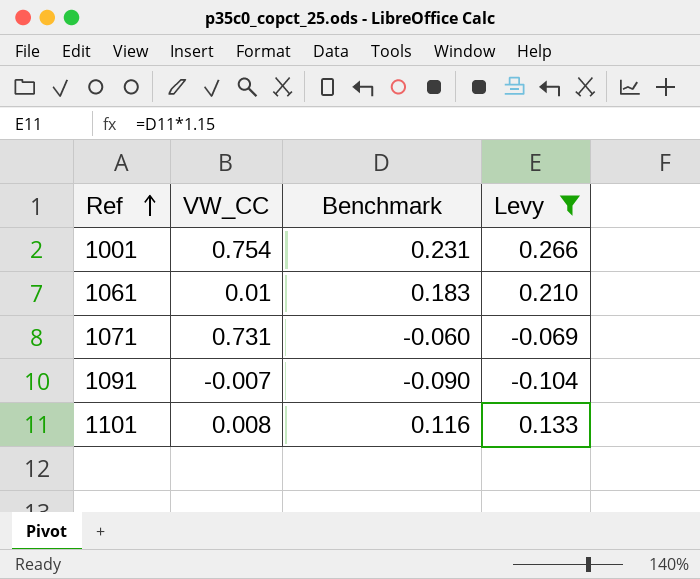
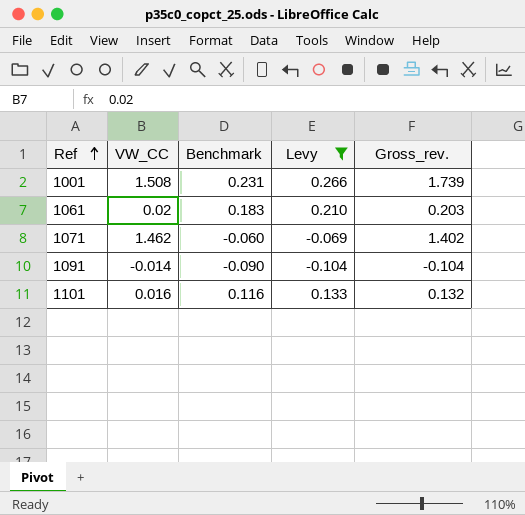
column Gross_rev. | formula: none -> [VW_CC] + [Benchmark]
1001 | VW_CC: 0.754 -> 1.508
1061 | VW_CC: 0.01 -> 0.02
1071 | VW_CC: 0.731 -> 1.462
1091 | VW_CC: -0.007 -> -0.014
1101 | VW_CC: 0.008 -> 0.016

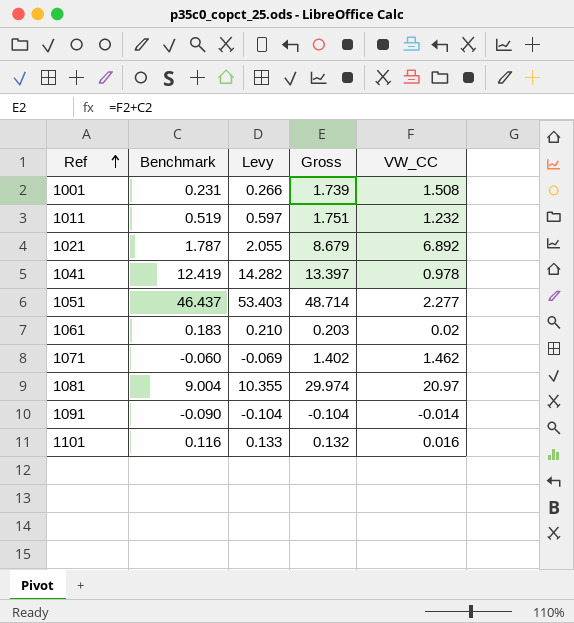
filter: Levy <= 0.266 -> none
column name: Gross_rev. -> Gross
column VW_CC | position: 2 -> 5

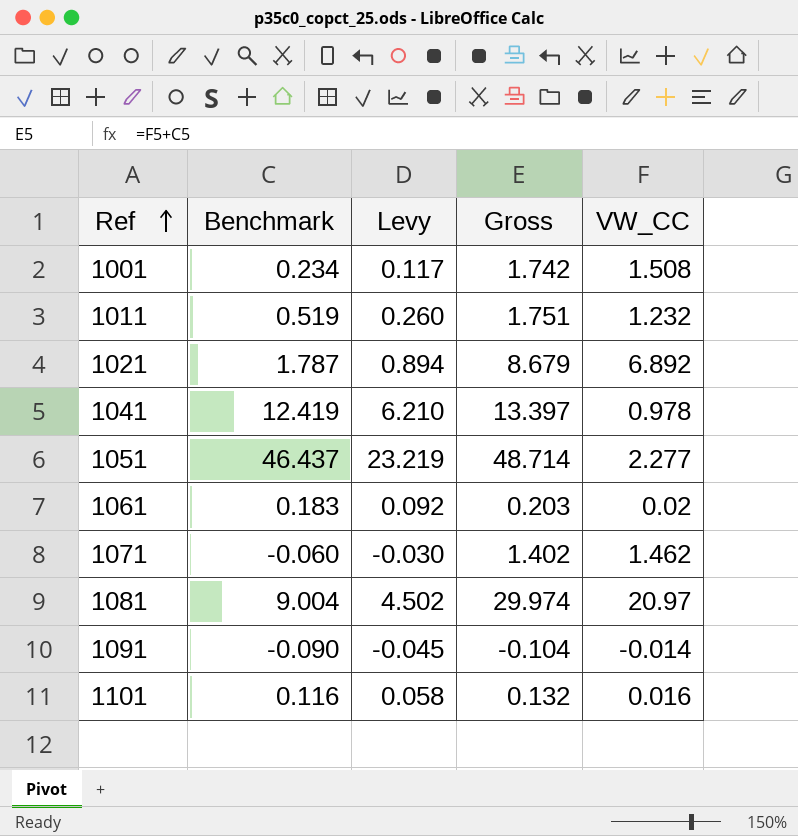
column Levy | formula: [Benchmark] * 1.15 -> [Benchmark] * 0.5
1001 | Benchmark: 0.231 -> 0.234
1001 | Gross: 1.739 -> 1.742

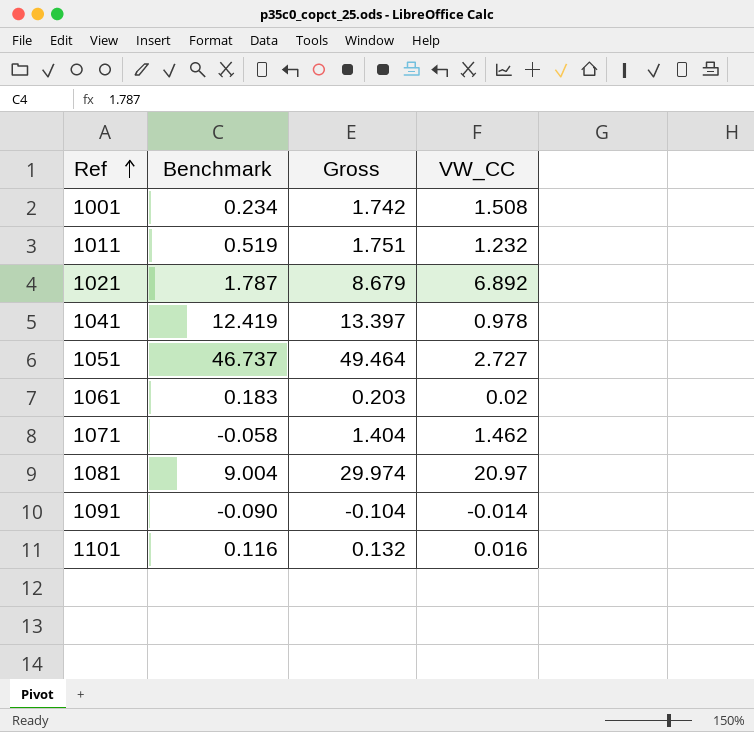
column Levy | formula: [Benchmark] * 0.5 -> none
1051 | Benchmark: 46.437 -> 46.737
1051 | Gross: 48.714 -> 49.464
1051 | VW_CC: 2.277 -> 2.727
1071 | Benchmark: -0.060 -> -0.058
1071 | Gross: 1.402 -> 1.404

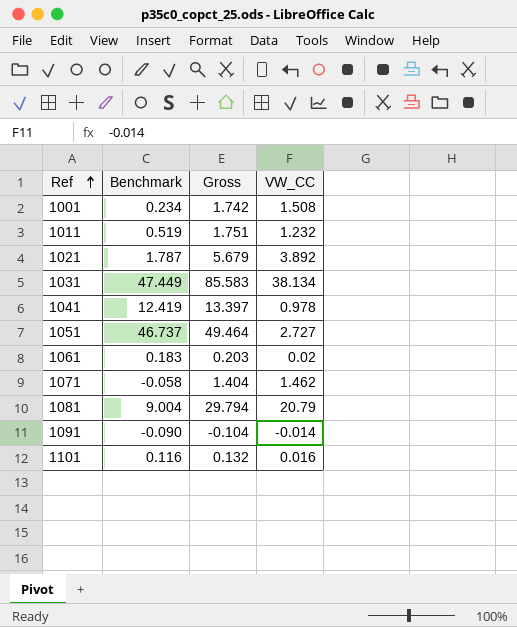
1021 | Gross: 8.679 -> 5.679
1021 | VW_CC: 6.892 -> 3.892
row 1031: none -> 47.449 | 85.583 | 38.134
1081 | Gross: 29.974 -> 29.794
1081 | VW_CC: 20.97 -> 20.79

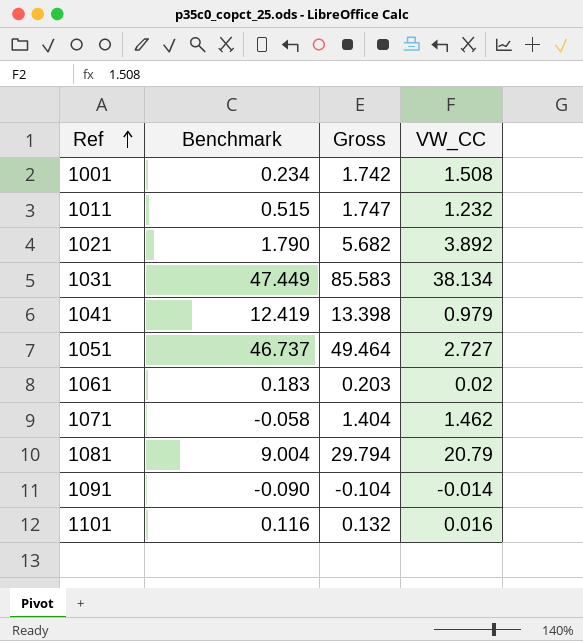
1011 | Benchmark: 0.519 -> 0.515
1011 | Gross: 1.751 -> 1.747
1021 | Benchmark: 1.787 -> 1.790
1021 | Gross: 5.679 -> 5.682
1041 | Gross: 13.397 -> 13.398
1041 | VW_CC: 0.978 -> 0.979

